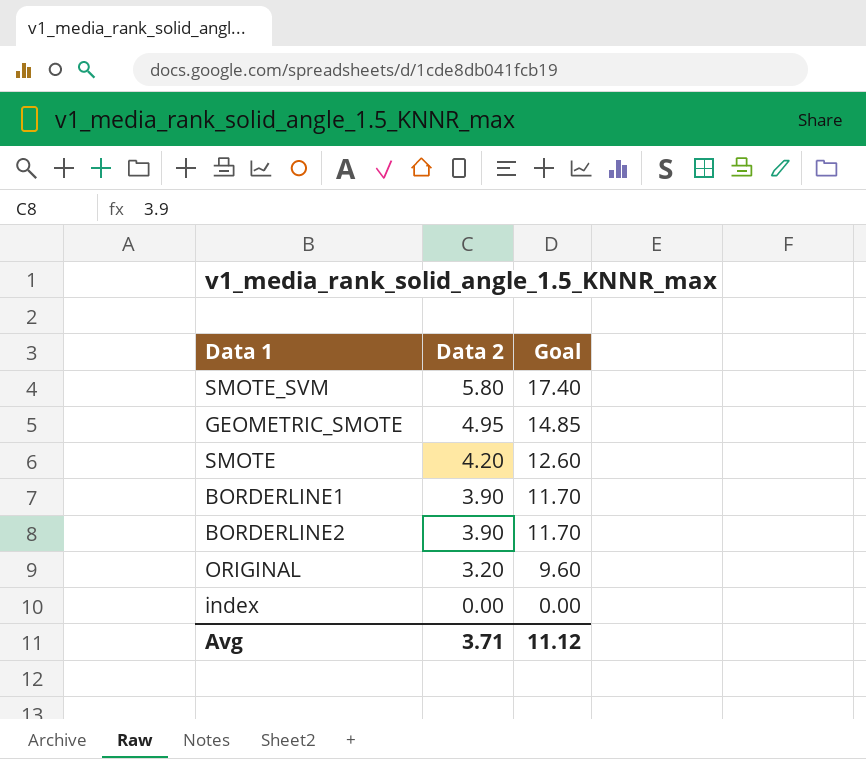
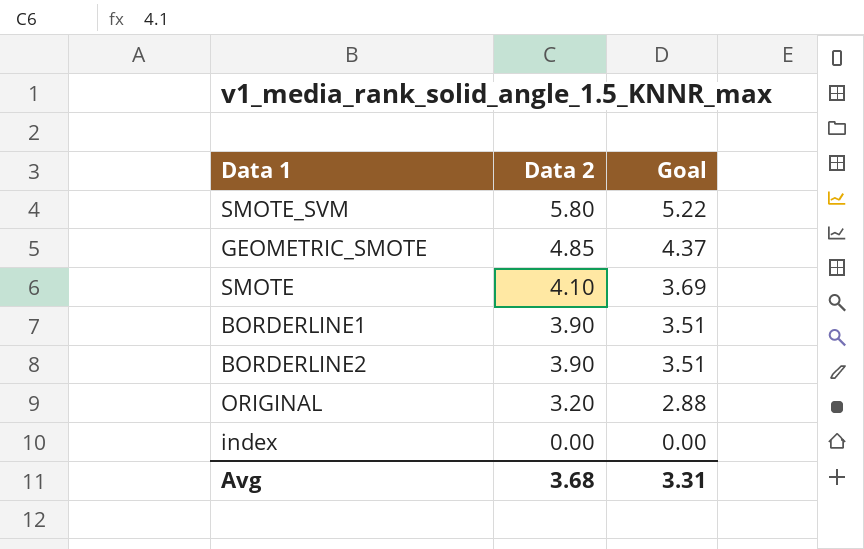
column Goal | formula: [Data 2] * 3 -> [Data 2] * 0.9
GEOMETRIC_SMOTE | Data 2: 4.95 -> 4.85
SMOTE | Data 2: 4.20 -> 4.10
Avg | Data 2: 3.71 -> 3.68
Avg | Goal: 11.12 -> 3.31

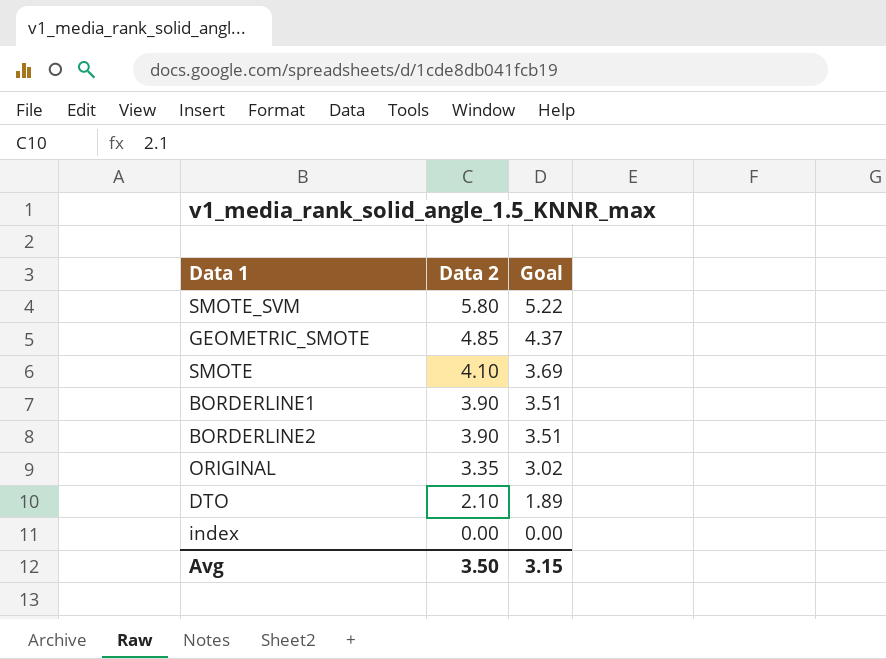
ORIGINAL | Data 2: 3.20 -> 3.35
ORIGINAL | Goal: 2.88 -> 3.02
row DTO: none -> 2.10 | 1.89
Avg | Data 2: 3.68 -> 3.50
Avg | Goal: 3.31 -> 3.15

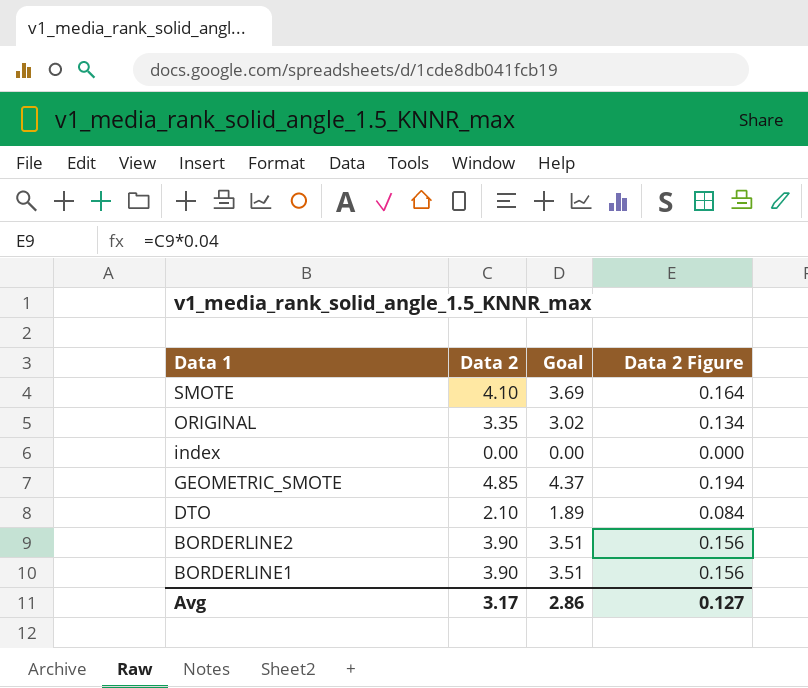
row order: Data 2 descending -> Data 1 descending
column Data 2 Figure | formula: none -> [Data 2] * 0.04
row SMOTE_SVM: 5.80 | 5.22 -> none
Avg | Data 2: 3.50 -> 3.17
Avg | Goal: 3.15 -> 2.86

